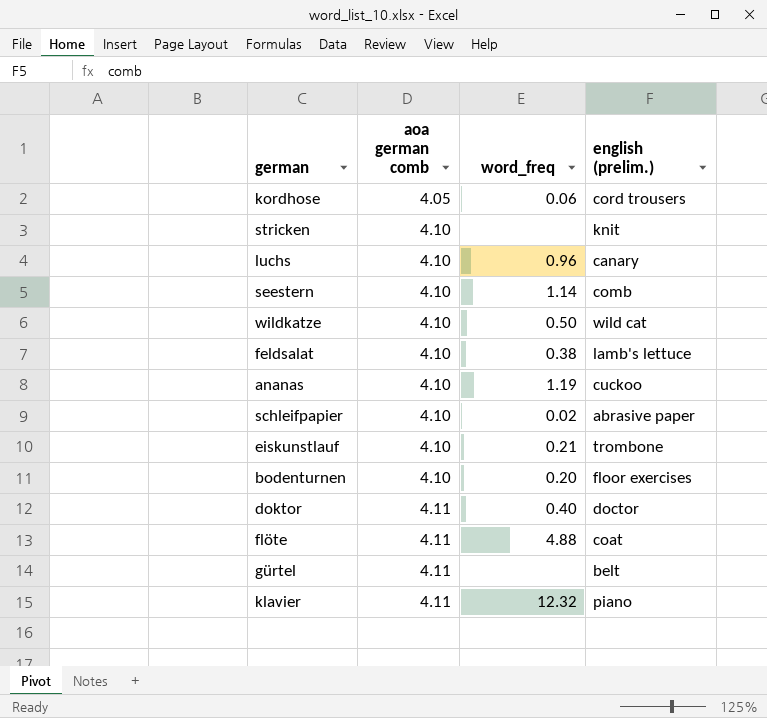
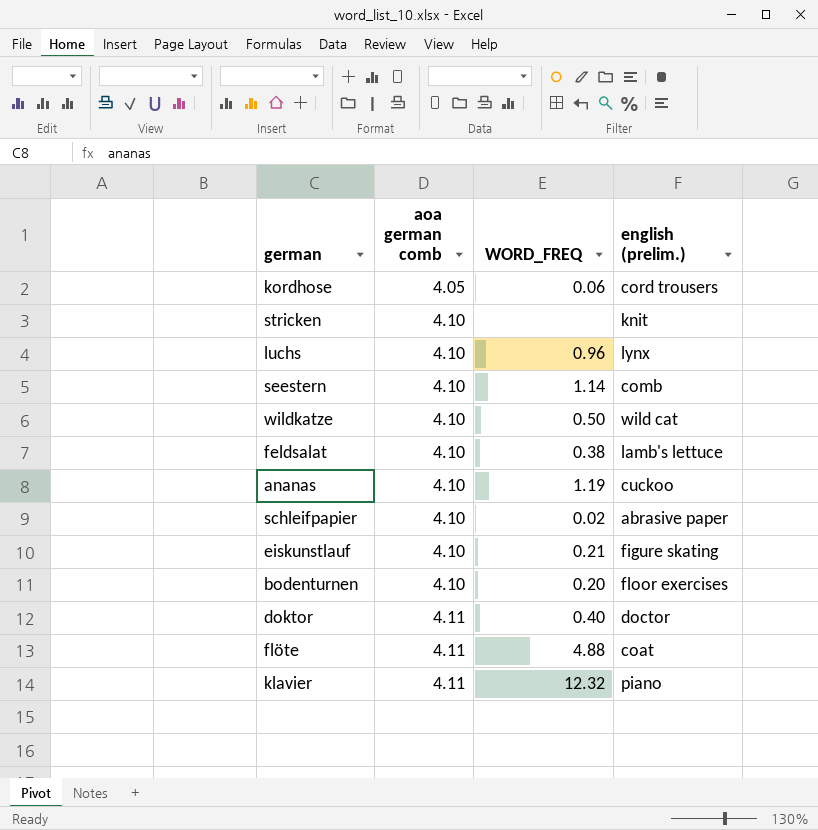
column name: word_freq -> WORD_FREQ
row gürtel: 4.11 | none | belt -> none
luchs | english (prelim.): canary -> lynx
eiskunstlauf | english (prelim.): trombone -> figure skating

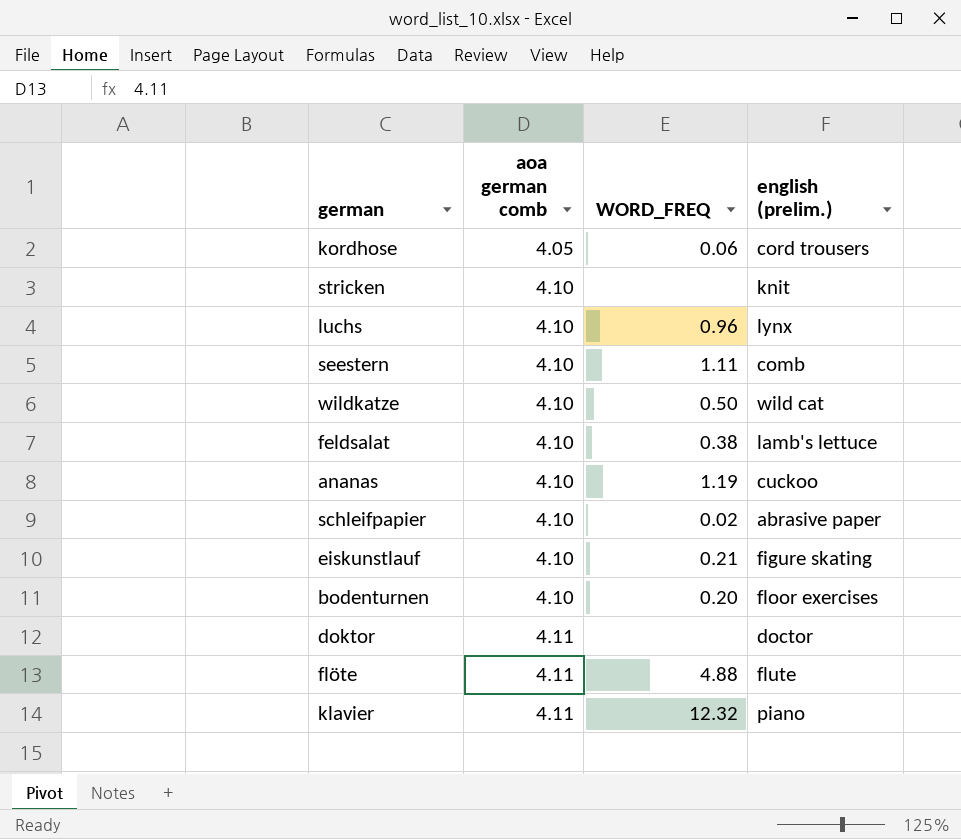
seestern | WORD_FREQ: 1.14 -> 1.11
doktor | WORD_FREQ: 0.40 -> none
flöte | english (prelim.): coat -> flute

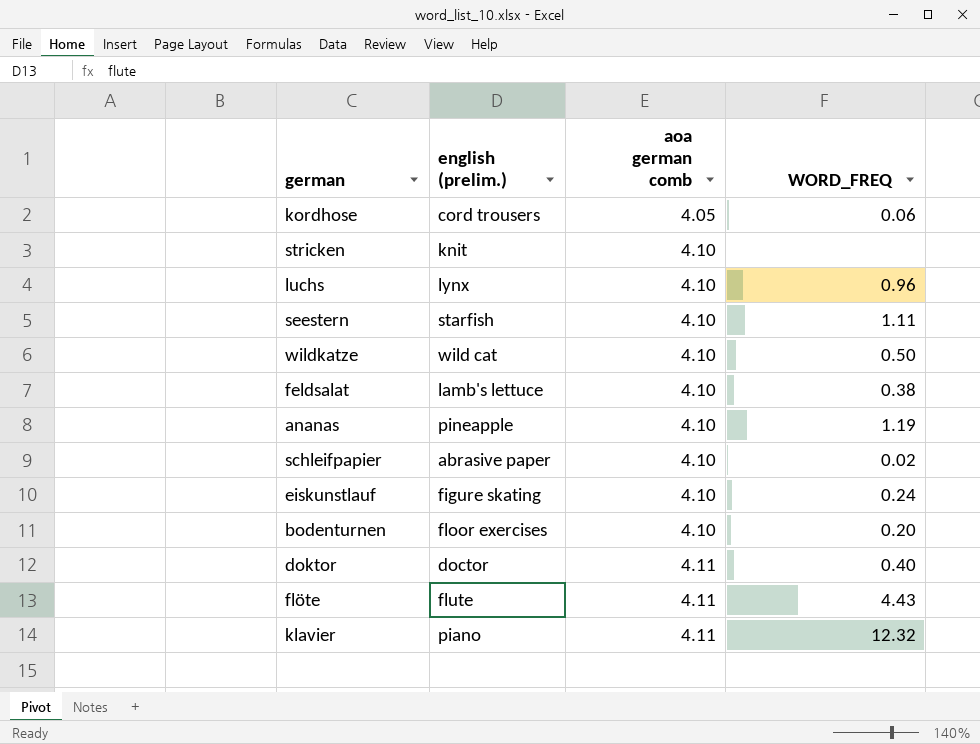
column english (prelim.) | position: 4 -> 2
seestern | english (prelim.): comb -> starfish
ananas | english (prelim.): cuckoo -> pineapple
eiskunstlauf | WORD_FREQ: 0.21 -> 0.24
doktor | WORD_FREQ: none -> 0.40
flöte | WORD_FREQ: 4.88 -> 4.43

